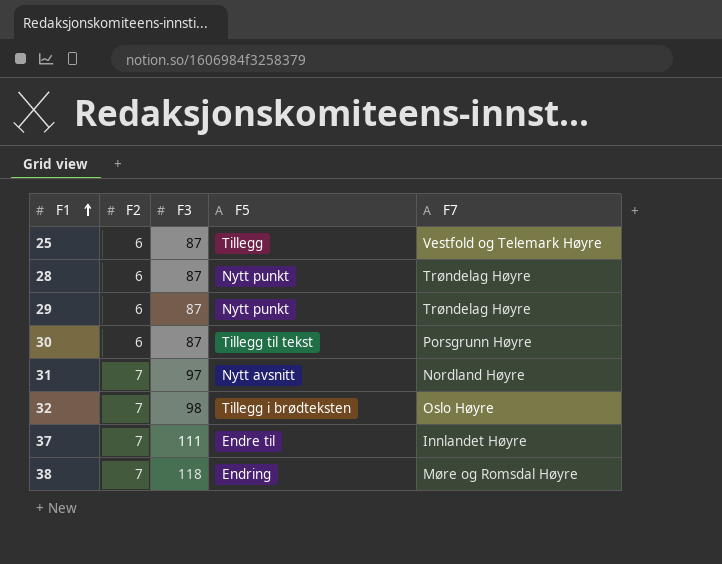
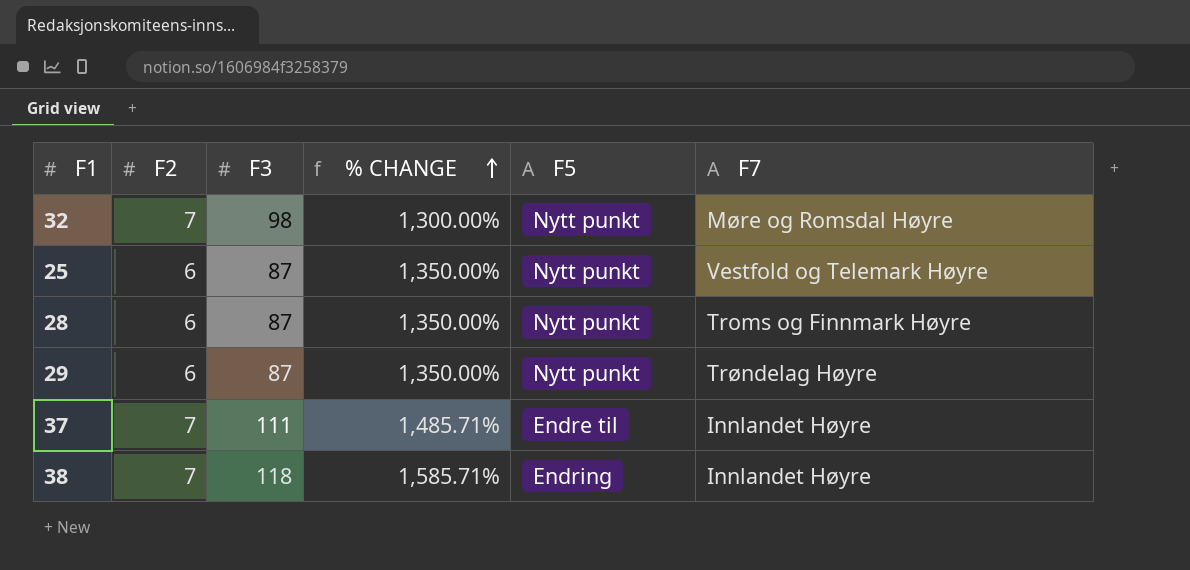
row order: F1 ascending -> % CHANGE ascending
column % CHANGE | formula: none -> ([F3] - [F2]) / [F2]
row 30: 6 | 87 | Tillegg til tekst | Porsgrunn Høyre -> none
row 31: 7 | 97 | Nytt avsnitt | Nordland Høyre -> none
32 | F5: Tillegg i brødteksten -> Nytt punkt
32 | F7: Oslo Høyre -> Møre og Romsdal Høyre
25 | F5: Tillegg -> Nytt punkt
28 | F7: Trøndelag Høyre -> Troms og Finnmark Høyre
38 | F7: Møre og Romsdal Høyre -> Innlandet Høyre

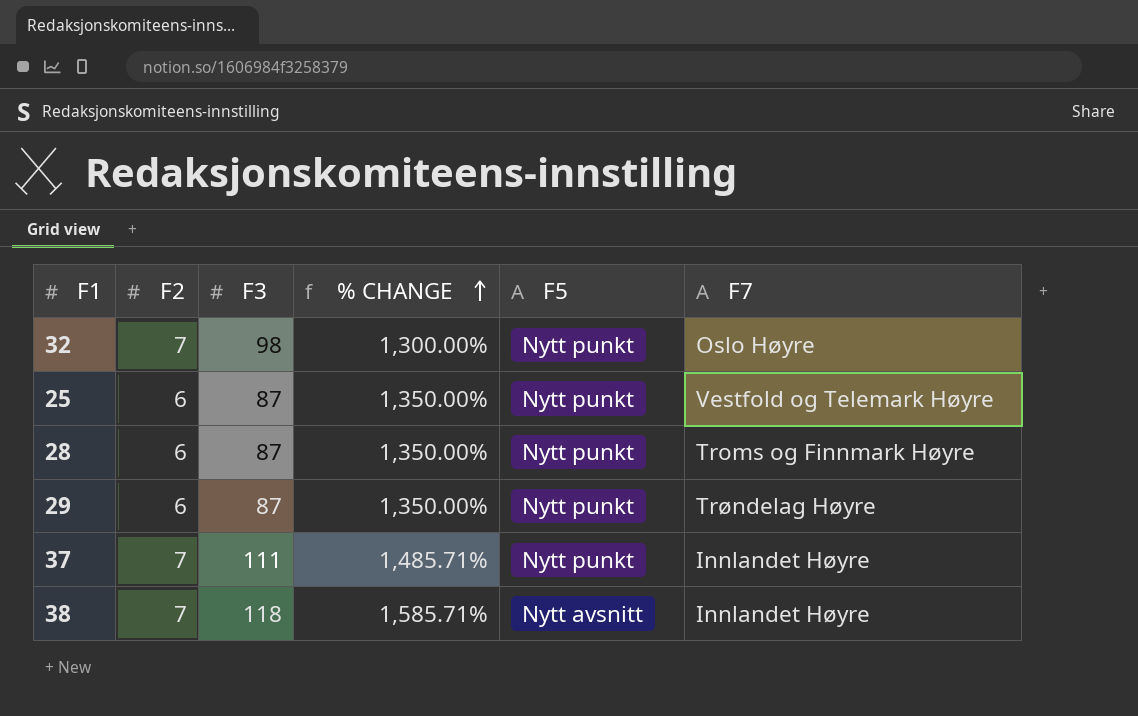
32 | F7: Møre og Romsdal Høyre -> Oslo Høyre
37 | F5: Endre til -> Nytt punkt
38 | F5: Endring -> Nytt avsnitt

